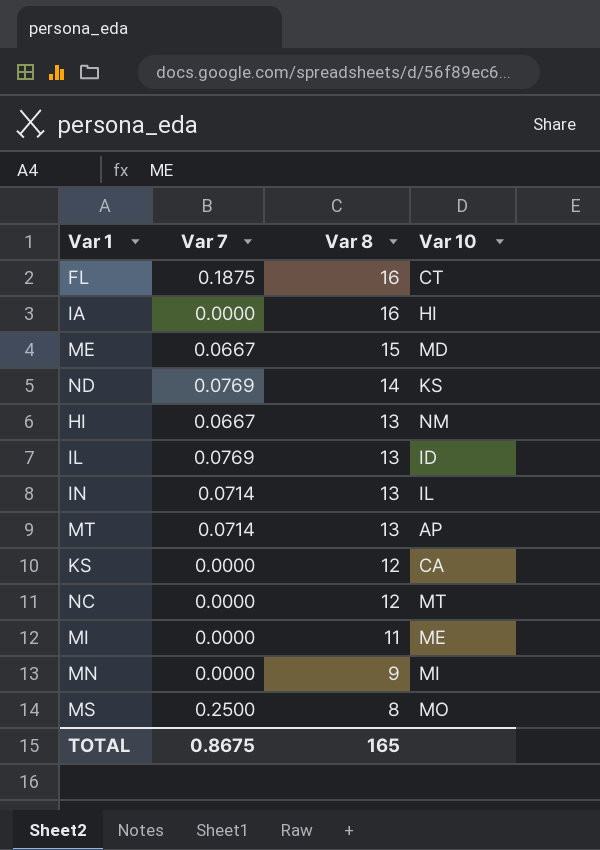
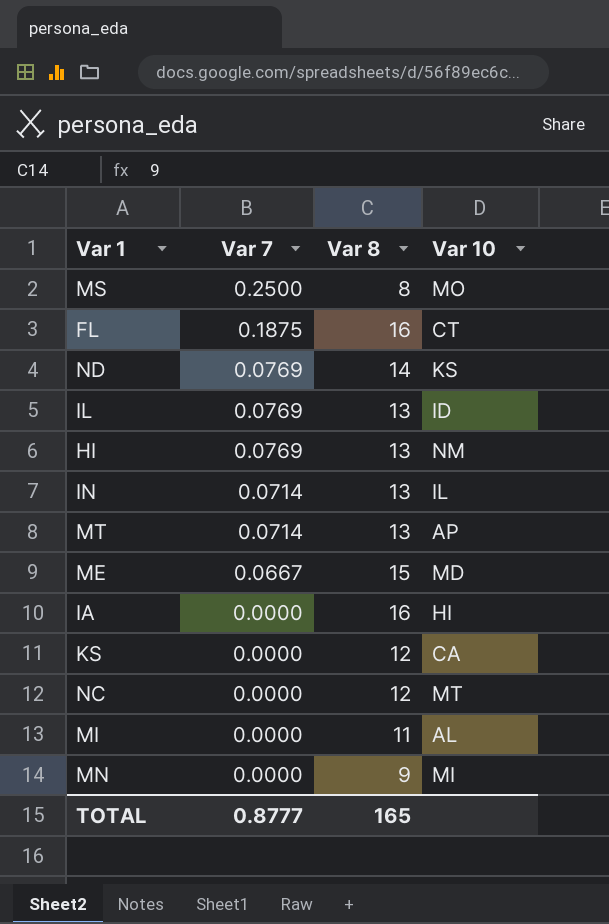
row order: Var 8 descending -> Var 7 descending
HI | Var 7: 0.0667 -> 0.0769
MI | Var 10: ME -> AL
TOTAL | Var 7: 0.8675 -> 0.8777

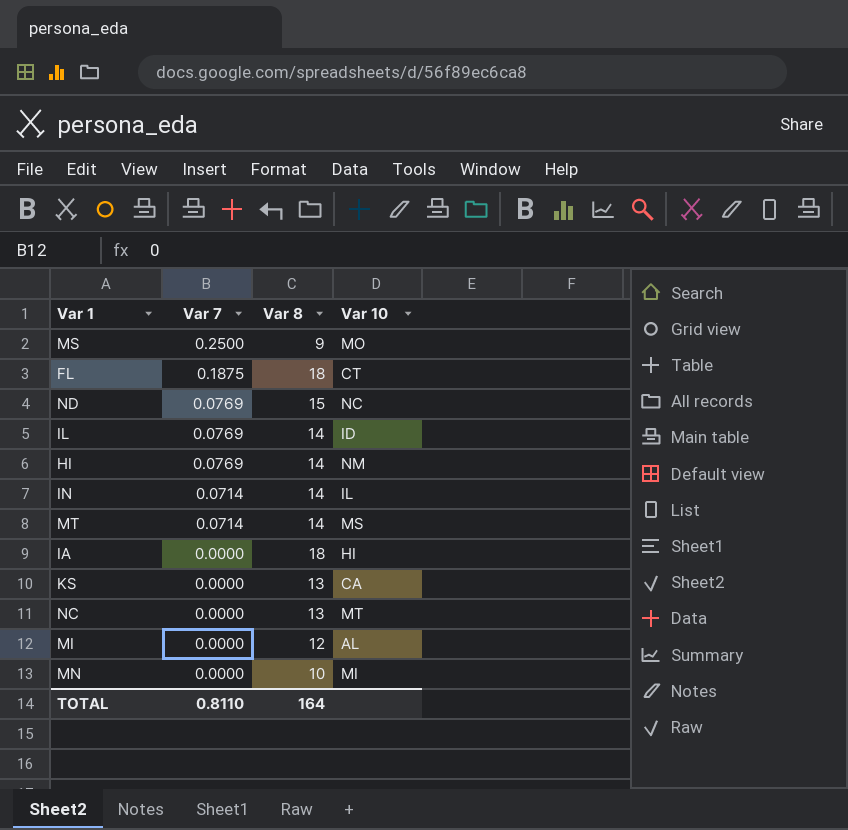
row ME: 0.0667 | 15 | MD -> none
MS | Var 8: 8 -> 9
FL | Var 8: 16 -> 18
ND | Var 8: 14 -> 15
ND | Var 10: KS -> NC
IL | Var 8: 13 -> 14
HI | Var 8: 13 -> 14
IN | Var 8: 13 -> 14
MT | Var 8: 13 -> 14
MT | Var 10: AP -> MS
IA | Var 8: 16 -> 18
KS | Var 8: 12 -> 13
NC | Var 8: 12 -> 13
MI | Var 8: 11 -> 12
MN | Var 8: 9 -> 10
TOTAL | Var 7: 0.8777 -> 0.8110
TOTAL | Var 8: 165 -> 164

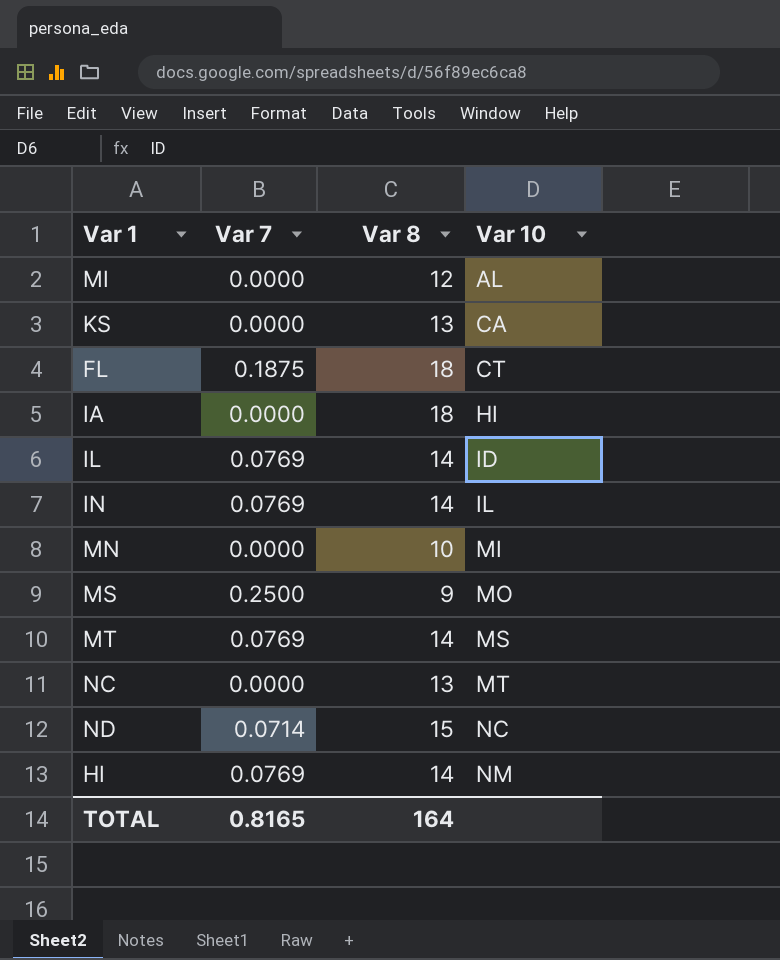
row order: Var 7 descending -> Var 10 ascending
IN | Var 7: 0.0714 -> 0.0769
MT | Var 7: 0.0714 -> 0.0769
ND | Var 7: 0.0769 -> 0.0714
TOTAL | Var 7: 0.8110 -> 0.8165

